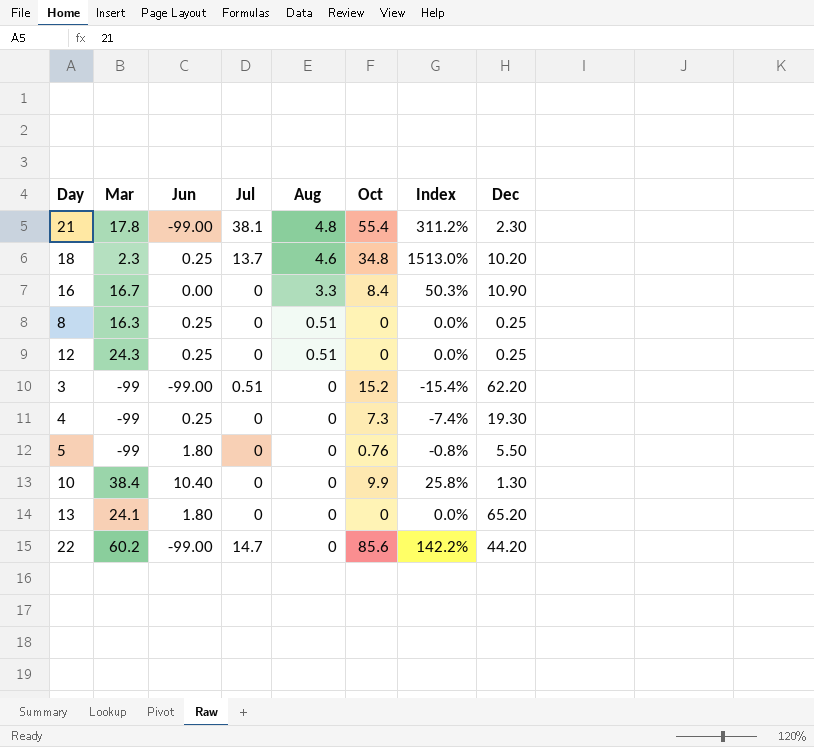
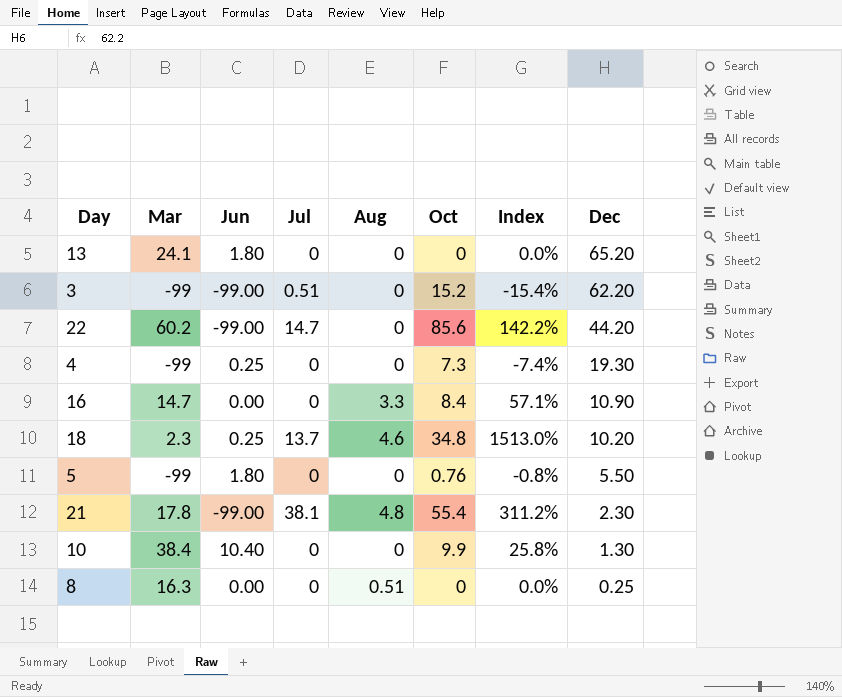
row order: Aug descending -> Dec descending
row 12: 24.3 | 0.25 | 0 | 0.51 | 0 | 0.0% | 0.25 -> none
16 | Mar: 16.7 -> 14.7
16 | Index: 50.3% -> 57.1%
8 | Jun: 0.25 -> 0.00

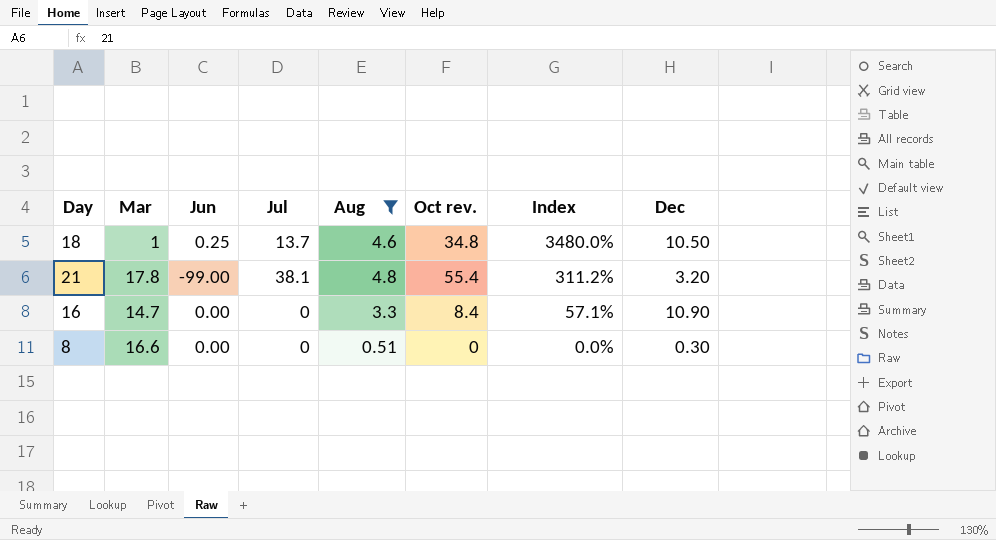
filter: none -> Aug != 0
row order: Dec descending -> Index descending
column name: Oct -> Oct rev.
18 | Mar: 2.3 -> 1
18 | Index: 1513.0% -> 3480.0%
18 | Dec: 10.20 -> 10.50
21 | Dec: 2.30 -> 3.20
8 | Mar: 16.3 -> 16.6
8 | Dec: 0.25 -> 0.30

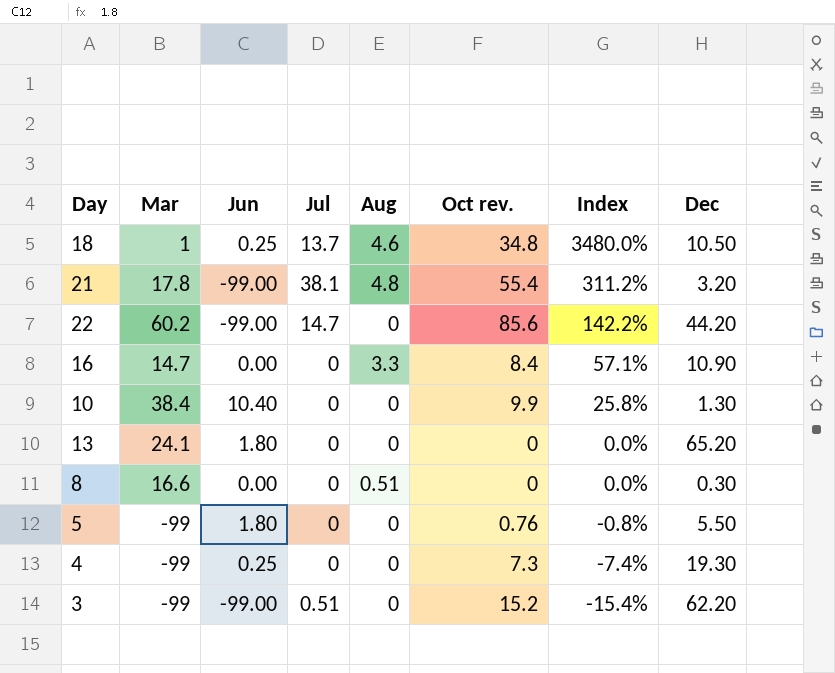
filter: Aug != 0 -> none

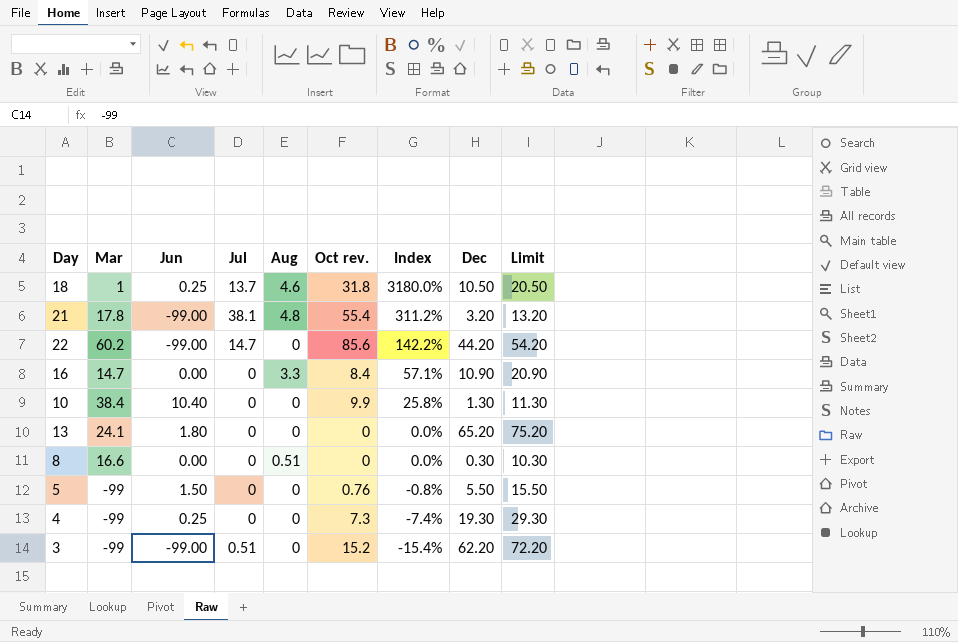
column Limit | formula: none -> [Dec] + 10
18 | Oct rev.: 34.8 -> 31.8
18 | Index: 3480.0% -> 3180.0%
5 | Jun: 1.80 -> 1.50

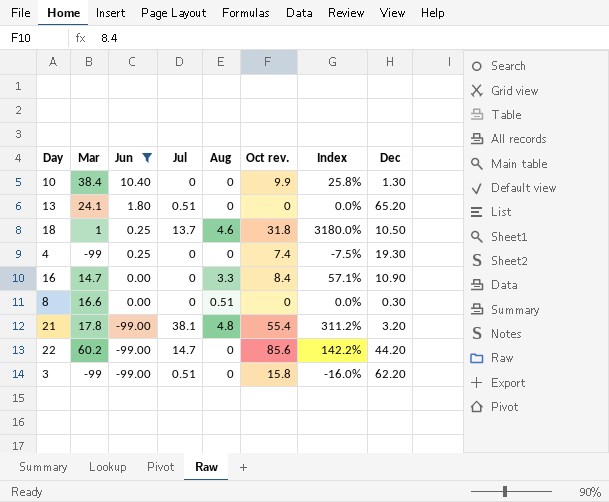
filter: none -> Jun != 1.50
row order: Index descending -> Jun descending
column Limit | formula: [Dec] + 10 -> none
13 | Jul: 0 -> 0.51
4 | Oct rev.: 7.3 -> 7.4
4 | Index: -7.4% -> -7.5%
3 | Oct rev.: 15.2 -> 15.8
3 | Index: -15.4% -> -16.0%

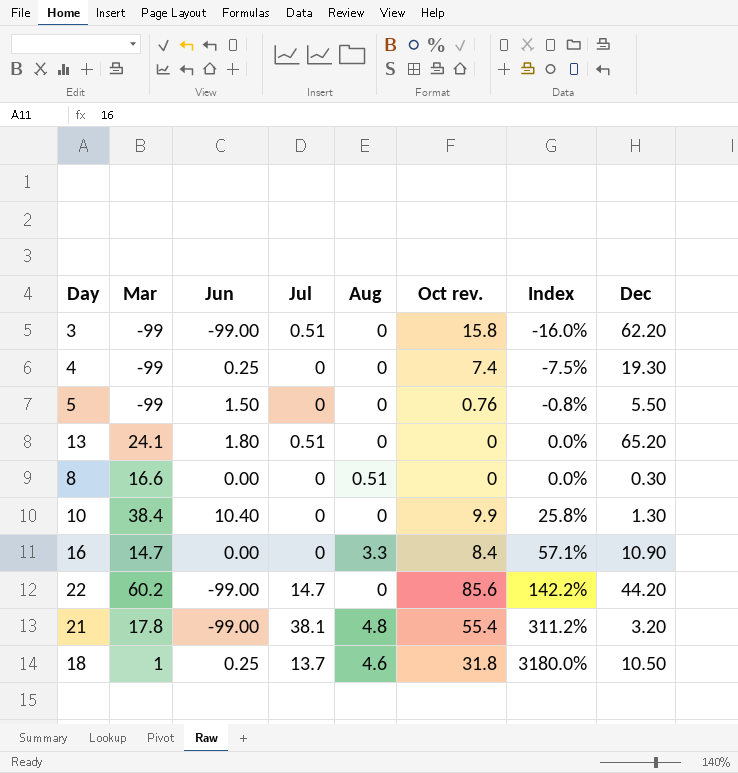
filter: Jun != 1.50 -> none
row order: Jun descending -> Index ascending

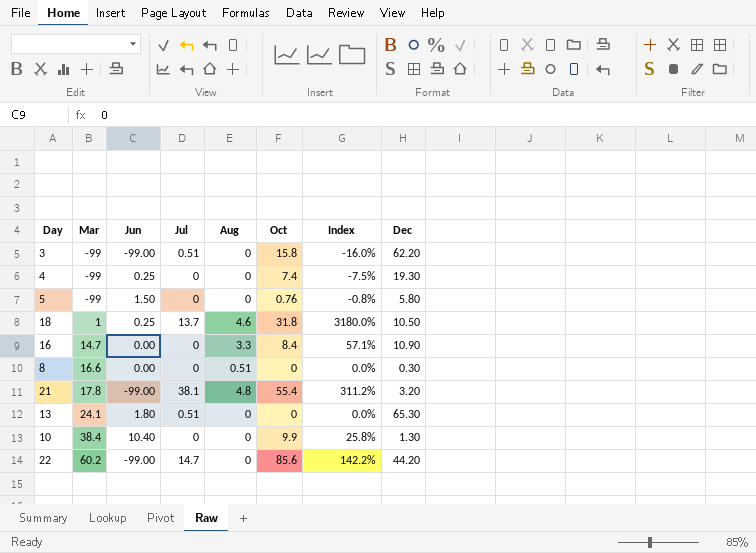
row order: Index ascending -> Mar ascending
column name: Oct rev. -> Oct
5 | Dec: 5.50 -> 5.80
13 | Dec: 65.20 -> 65.30

